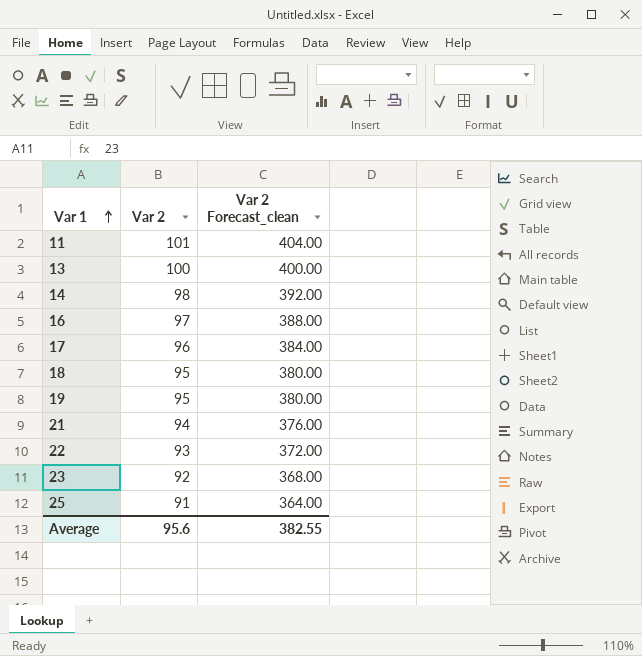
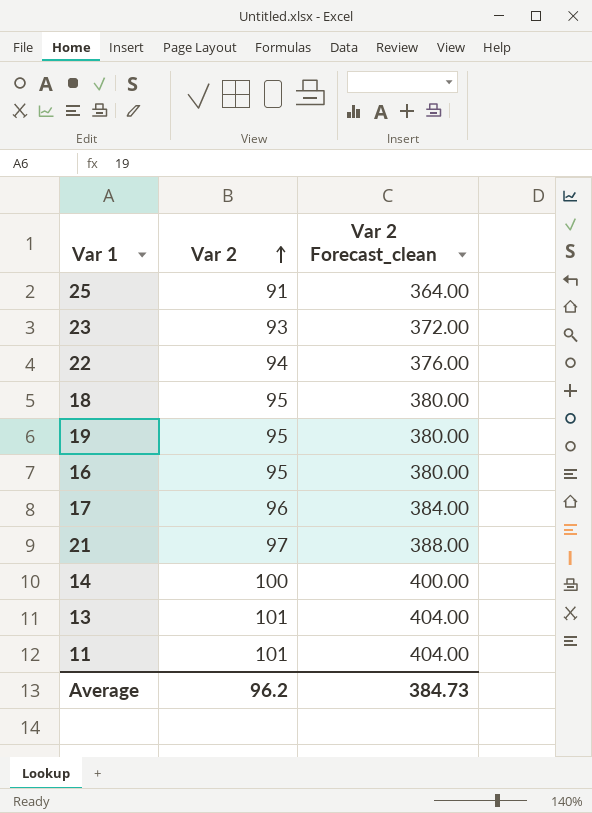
row order: Var 1 ascending -> Var 2 ascending
23 | Var 2: 92 -> 93
23 | Var 2 Forecast_clean: 368.00 -> 372.00
22 | Var 2: 93 -> 94
22 | Var 2 Forecast_clean: 372.00 -> 376.00
16 | Var 2: 97 -> 95
16 | Var 2 Forecast_clean: 388.00 -> 380.00
21 | Var 2: 94 -> 97
21 | Var 2 Forecast_clean: 376.00 -> 388.00
14 | Var 2: 98 -> 100
14 | Var 2 Forecast_clean: 392.00 -> 400.00
13 | Var 2: 100 -> 101
13 | Var 2 Forecast_clean: 400.00 -> 404.00
Average | Var 2: 95.6 -> 96.2
Average | Var 2 Forecast_clean: 382.55 -> 384.73

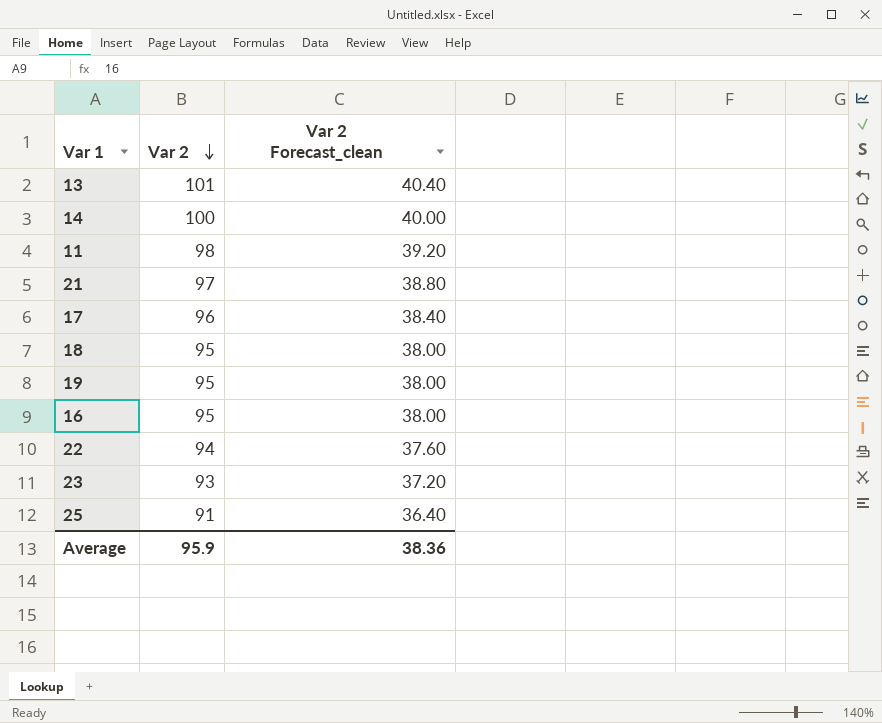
row order: Var 2 ascending -> Var 2 descending
column Var 2 Forecast_clean | formula: [Var 2] * 4 -> [Var 2] * 0.4
11 | Var 2: 101 -> 98
Average | Var 2: 96.2 -> 95.9
Average | Var 2 Forecast_clean: 384.73 -> 38.36

